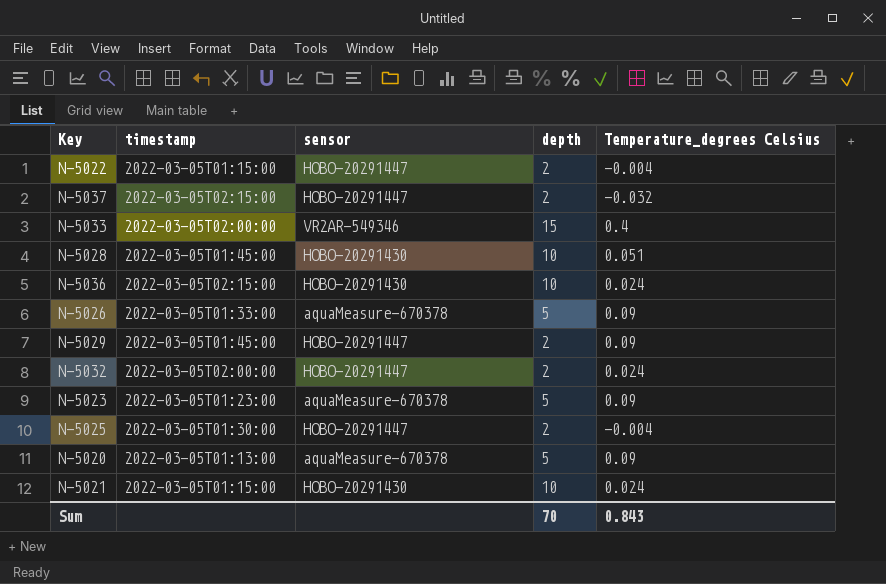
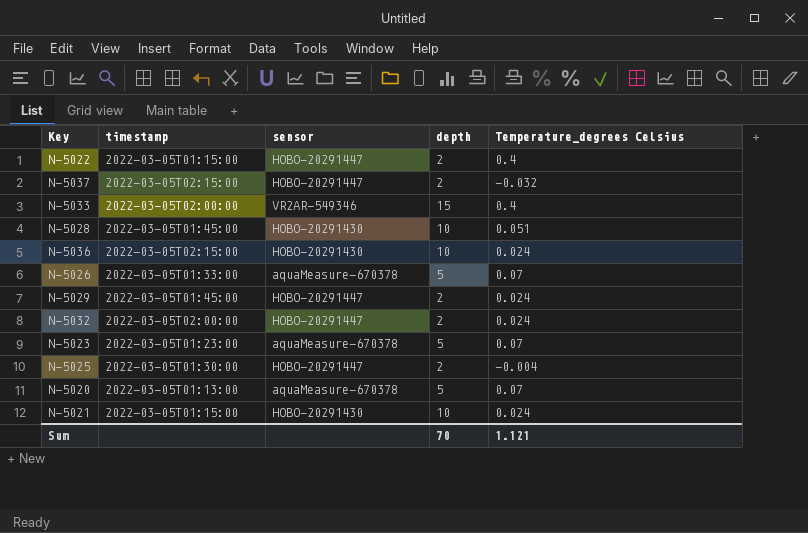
N-5022 | Temperature_degrees Celsius: -0.004 -> 0.4
N-5026 | Temperature_degrees Celsius: 0.09 -> 0.07
N-5029 | Temperature_degrees Celsius: 0.09 -> 0.024
N-5023 | Temperature_degrees Celsius: 0.09 -> 0.07
N-5020 | Temperature_degrees Celsius: 0.09 -> 0.07
Sum | Temperature_degrees Celsius: 0.843 -> 1.121

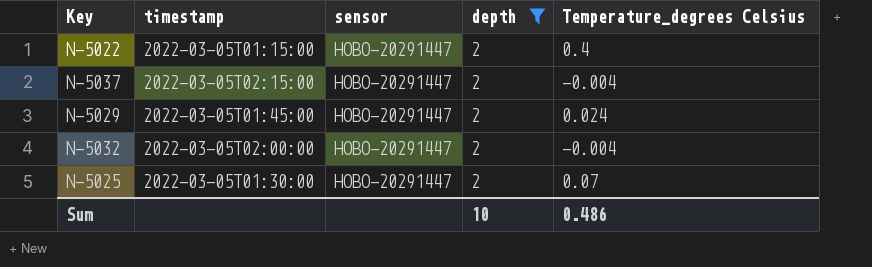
filter: none -> depth = 2
N-5037 | Temperature_degrees Celsius: -0.032 -> -0.004
N-5032 | Temperature_degrees Celsius: 0.024 -> -0.004
N-5025 | Temperature_degrees Celsius: -0.004 -> 0.07
Sum | depth: 70 -> 10
Sum | Temperature_degrees Celsius: 1.121 -> 0.486

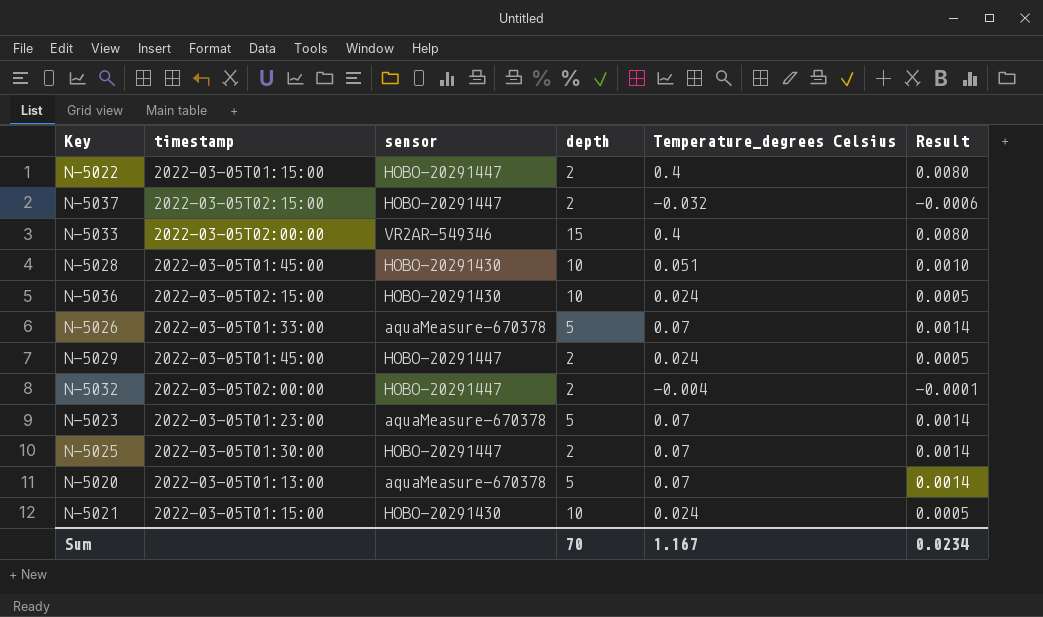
filter: depth = 2 -> none
column Result | formula: none -> [Temperature_degrees Celsius] * 0.02
N-5037 | Temperature_degrees Celsius: -0.004 -> -0.032
Sum | depth: 10 -> 70
Sum | Temperature_degrees Celsius: 0.486 -> 1.167

